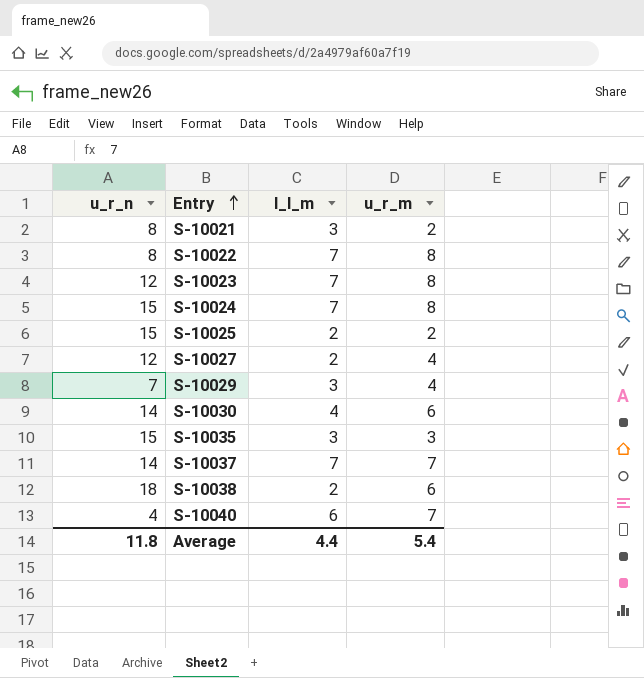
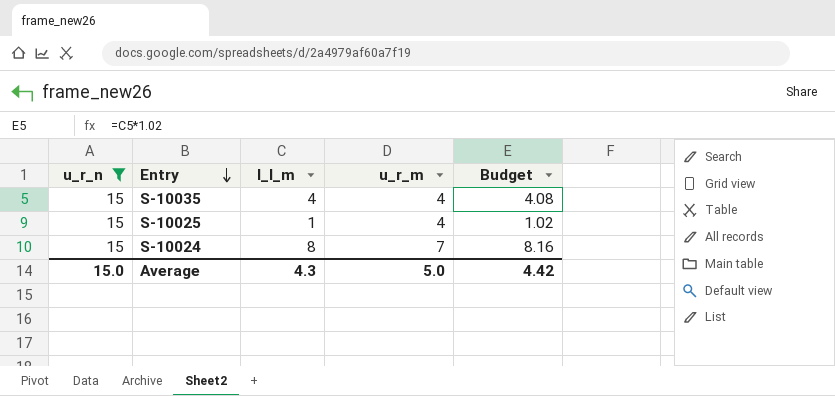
filter: none -> u_r_n = 15
row order: Entry ascending -> Entry descending
column Budget | formula: none -> [l_l_m] * 1.02
S-10035 | l_l_m: 3 -> 4
S-10035 | u_r_m: 3 -> 4
S-10025 | l_l_m: 2 -> 1
S-10025 | u_r_m: 2 -> 4
S-10024 | l_l_m: 7 -> 8
S-10024 | u_r_m: 8 -> 7
Average | u_r_n: 11.8 -> 15.0
Average | l_l_m: 4.4 -> 4.3
Average | u_r_m: 5.4 -> 5.0

